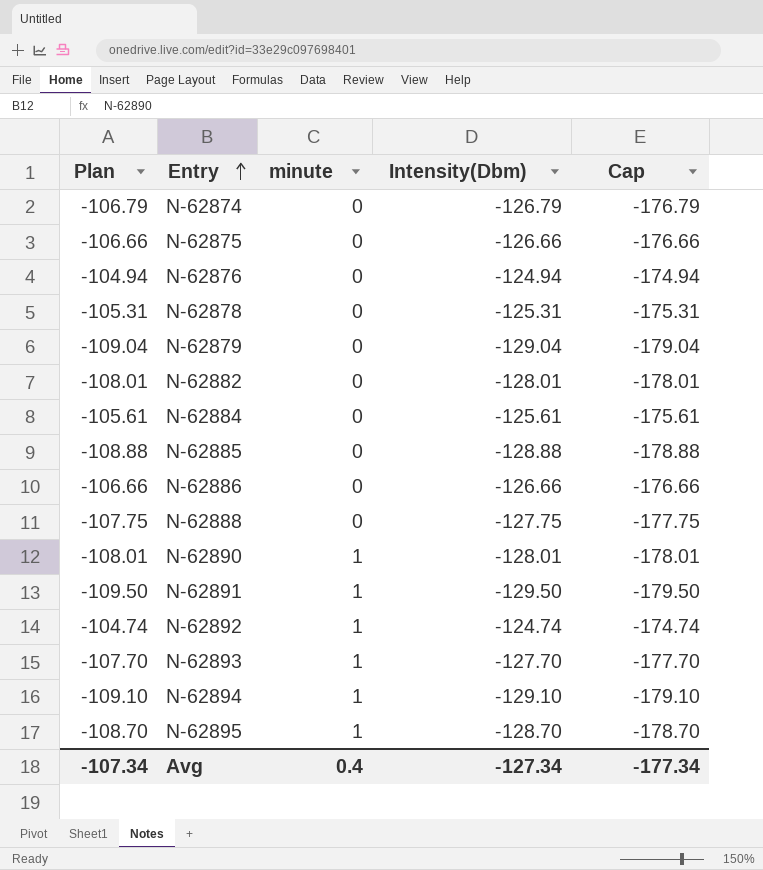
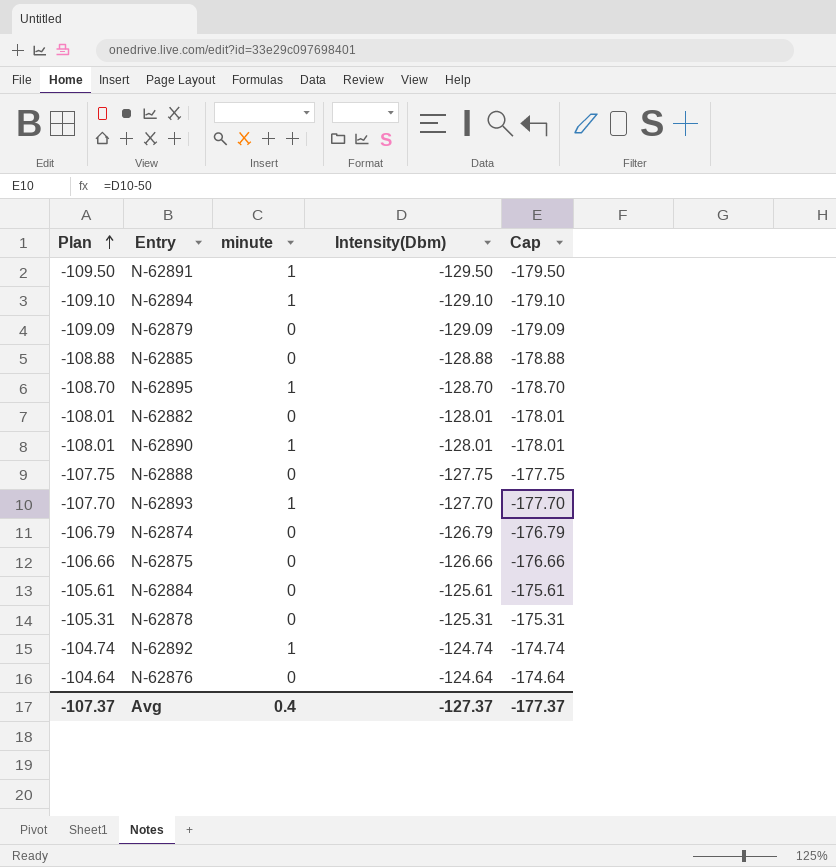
row order: Entry ascending -> Plan ascending
row N-62886: -106.66 | 0 | -126.66 | -176.66 -> none
N-62879 | Plan: -109.04 -> -109.09
N-62879 | Intensity(Dbm): -129.04 -> -129.09
N-62879 | Cap: -179.04 -> -179.09
N-62876 | Plan: -104.94 -> -104.64
N-62876 | Intensity(Dbm): -124.94 -> -124.64
N-62876 | Cap: -174.94 -> -174.64
Avg | Plan: -107.34 -> -107.37
Avg | Intensity(Dbm): -127.34 -> -127.37
Avg | Cap: -177.34 -> -177.37

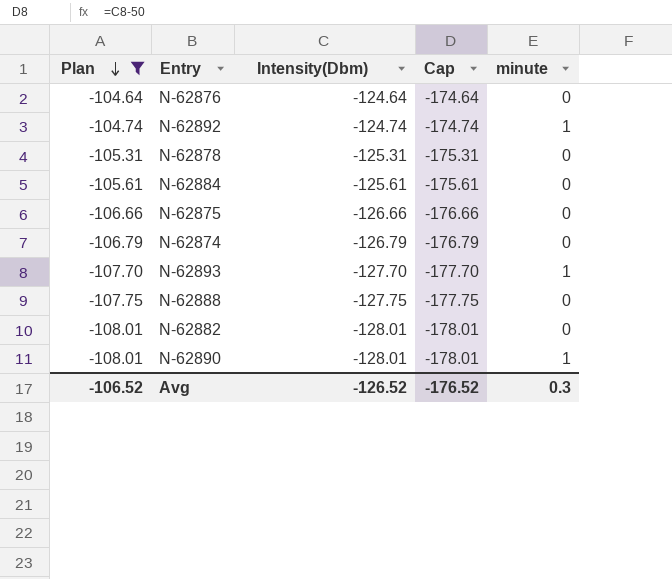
filter: none -> Plan >= -108.01
row order: Plan ascending -> Plan descending
column minute | position: 3 -> 5
Avg | Plan: -107.37 -> -106.52
Avg | Intensity(Dbm): -127.37 -> -126.52
Avg | Cap: -177.37 -> -176.52
Avg | minute: 0.4 -> 0.3

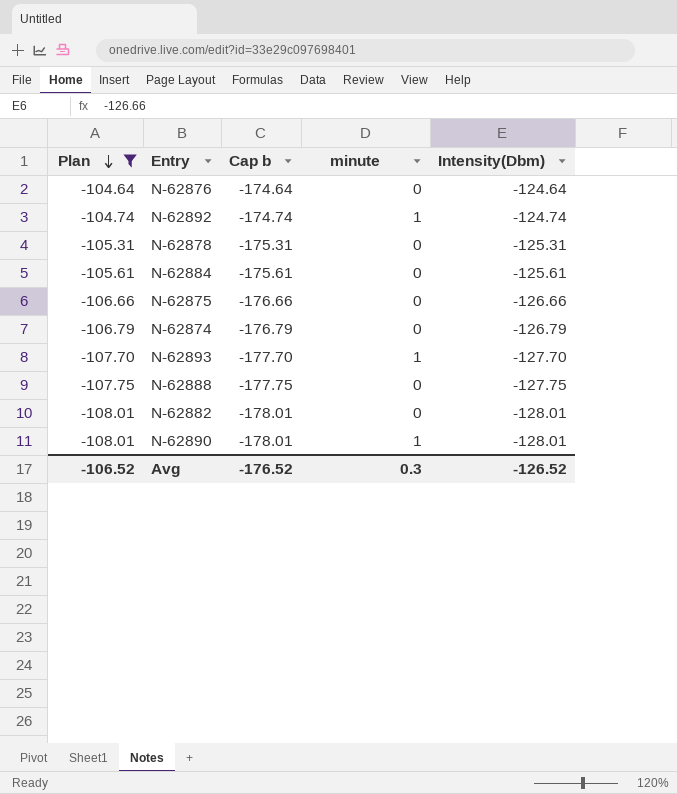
column name: Cap -> Cap b
column Intensity(Dbm) | position: 3 -> 5

